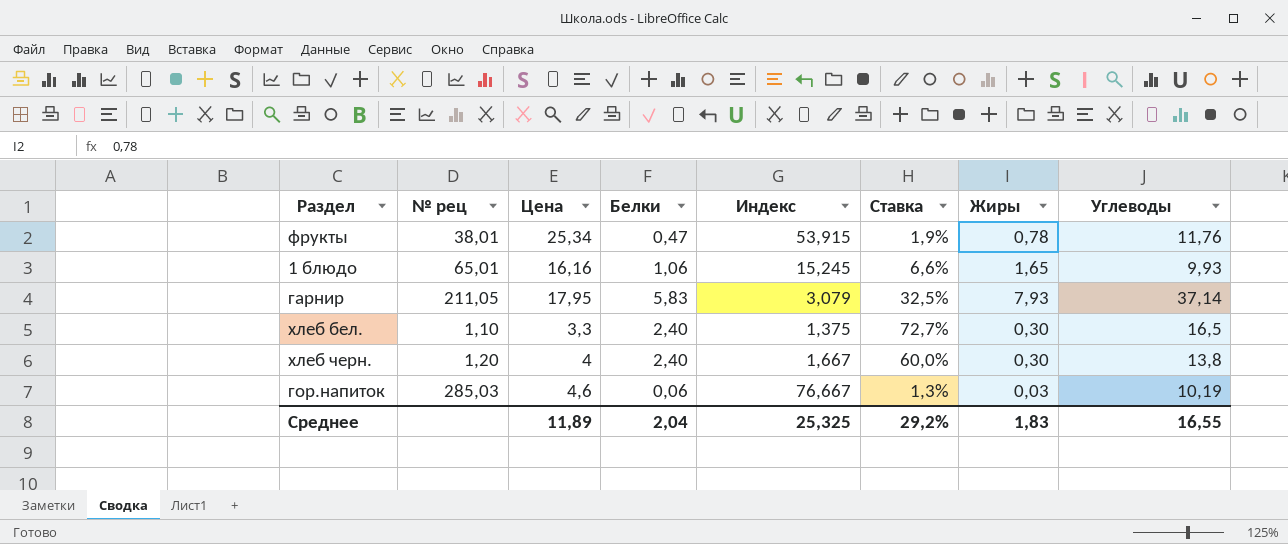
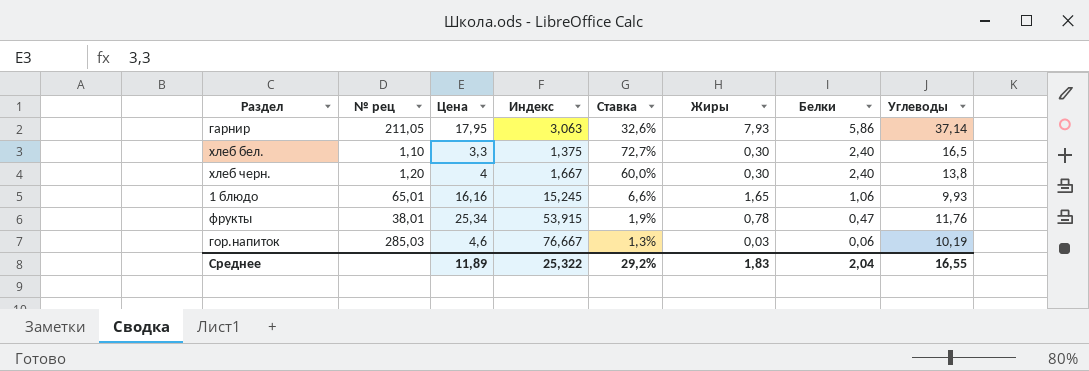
row order: none -> Белки descending
column Белки | position: 4 -> 7
гарнир | Индекс: 3,079 -> 3,063
гарнир | Ставка: 32,5% -> 32,6%
гарнир | Белки: 5,83 -> 5,86
Среднее | Индекс: 25,325 -> 25,322

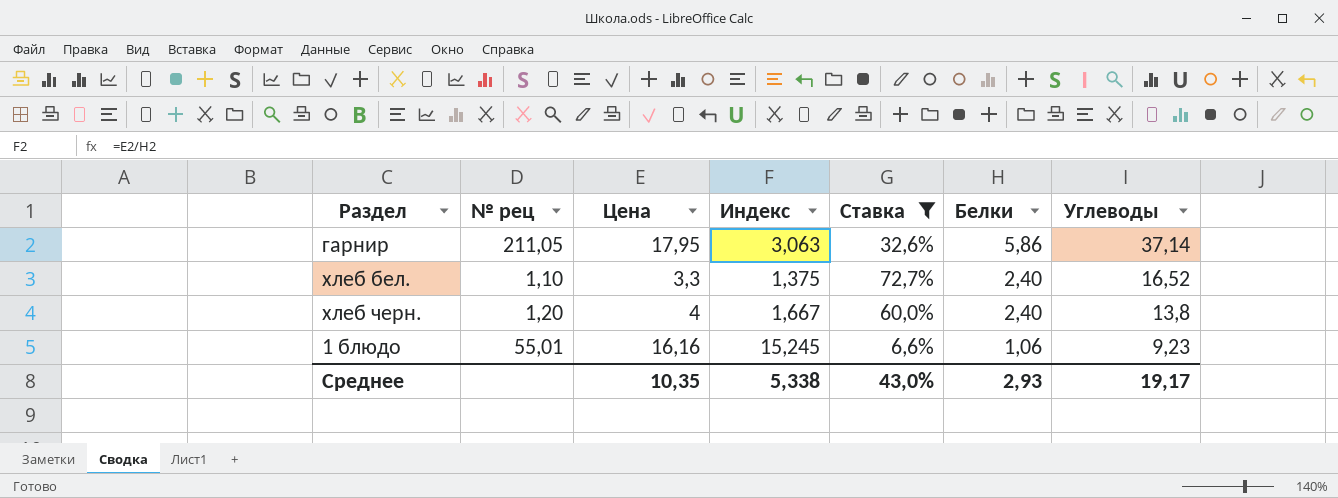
filter: none -> Ставка >= 6,6%
column Жиры | position: 6 -> none
хлеб бел. | Углеводы: 16,5 -> 16,52
1 блюдо | № рец: 65,01 -> 55,01
1 блюдо | Углеводы: 9,93 -> 9,23
Среднее | Цена: 11,89 -> 10,35
Среднее | Индекс: 25,322 -> 5,338
Среднее | Ставка: 29,2% -> 43,0%
Среднее | Белки: 2,04 -> 2,93
Среднее | Углеводы: 16,55 -> 19,17

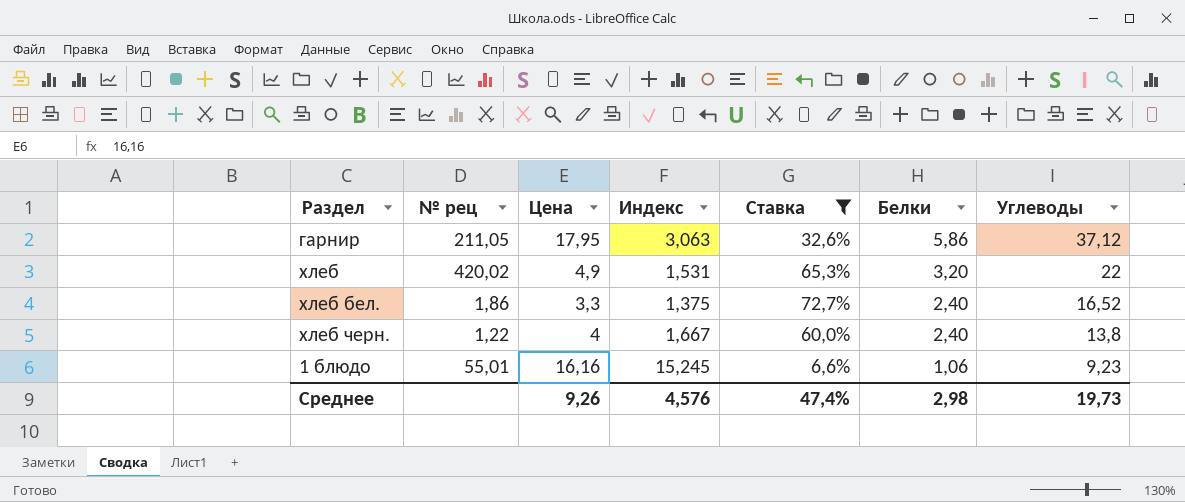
гарнир | Углеводы: 37,14 -> 37,12
row хлеб: none -> 420,02 | 4,9 | 1,531 | 65,3% | 3,20 | 22
хлеб бел. | № рец: 1,10 -> 1,86
хлеб черн. | № рец: 1,20 -> 1,22
Среднее | Цена: 10,35 -> 9,26
Среднее | Индекс: 5,338 -> 4,576
Среднее | Ставка: 43,0% -> 47,4%
Среднее | Белки: 2,93 -> 2,98
Среднее | Углеводы: 19,17 -> 19,73

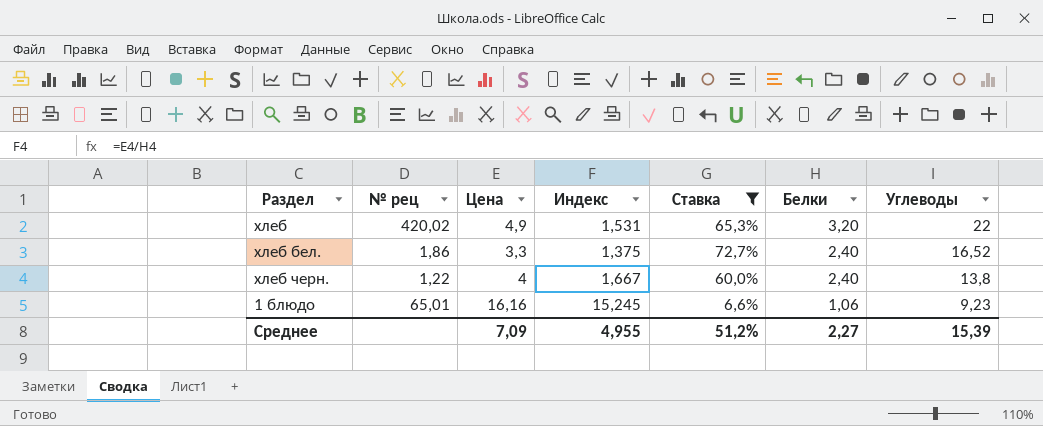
row гарнир: 211,05 | 17,95 | 3,063 | 32,6% | 5,86 | 37,12 -> none
1 блюдо | № рец: 55,01 -> 65,01
Среднее | Цена: 9,26 -> 7,09
Среднее | Индекс: 4,576 -> 4,955
Среднее | Ставка: 47,4% -> 51,2%
Среднее | Белки: 2,98 -> 2,27
Среднее | Углеводы: 19,73 -> 15,39

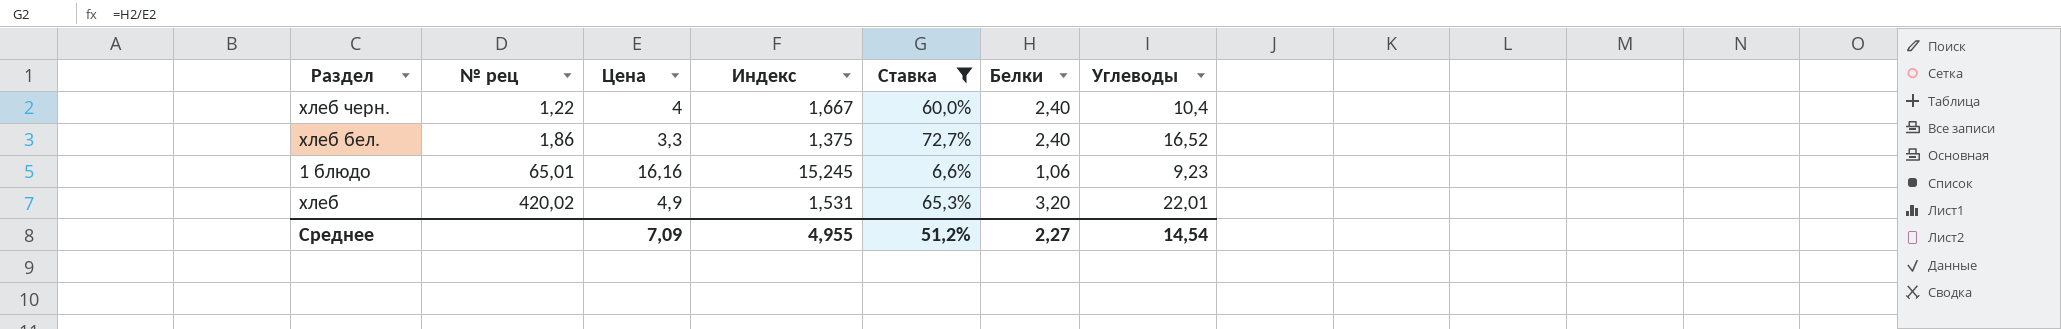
row order: Белки descending -> № рец ascending
хлеб черн. | Углеводы: 13,8 -> 10,4
хлеб | Углеводы: 22 -> 22,01
Среднее | Углеводы: 15,39 -> 14,54

